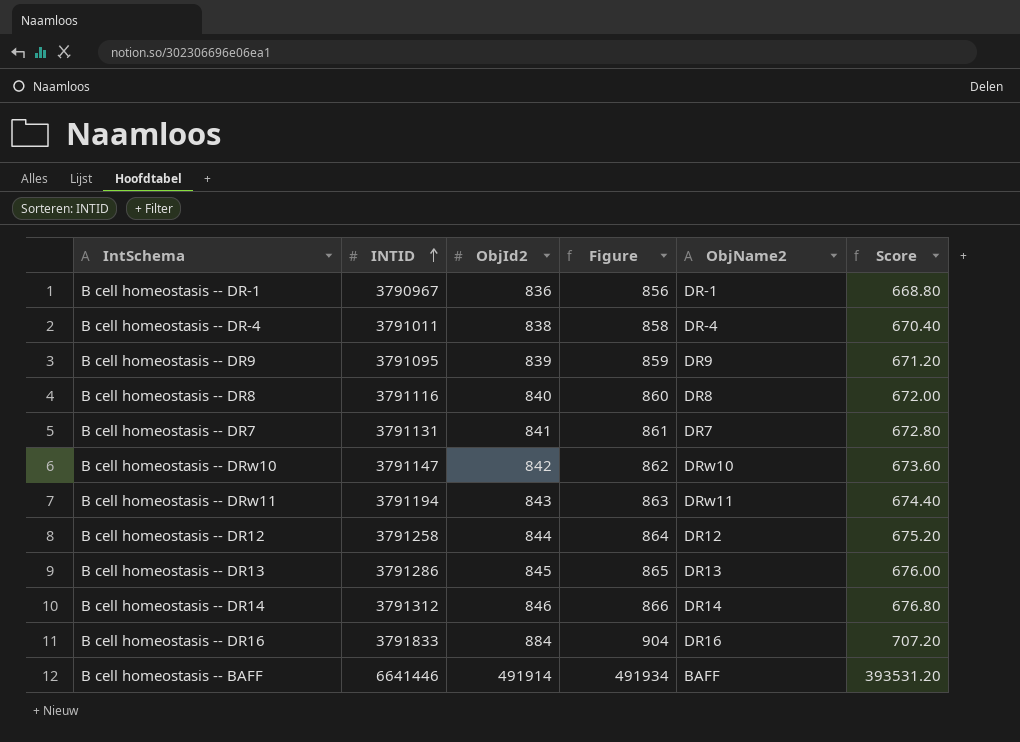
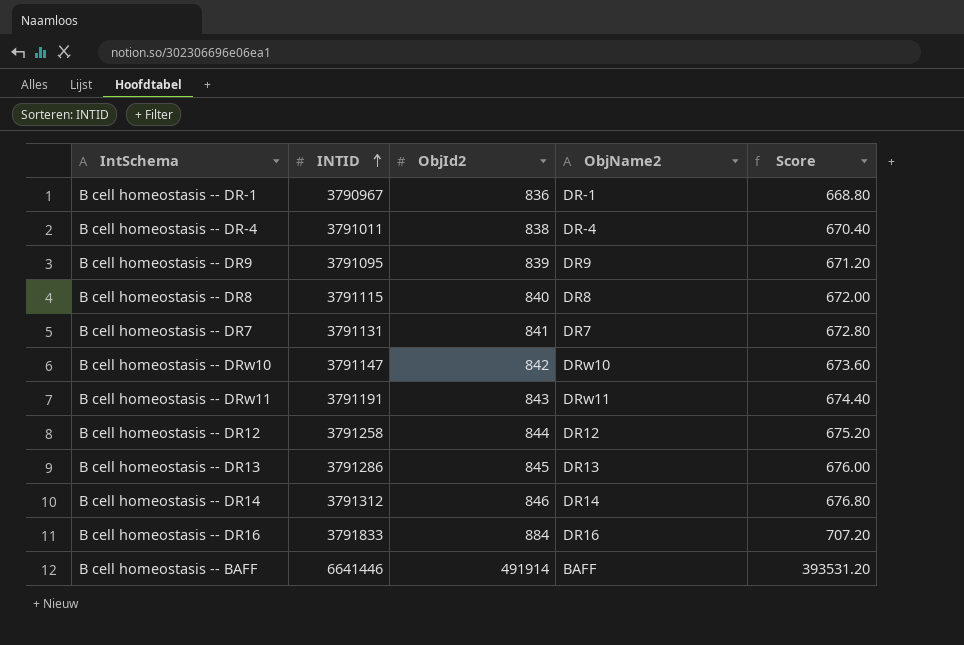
column Figure | formula: [ObjId2] + 20 -> none
B cell homeostasis -- DR8 | INTID: 3791116 -> 3791115
B cell homeostasis -- DRw11 | INTID: 3791194 -> 3791191

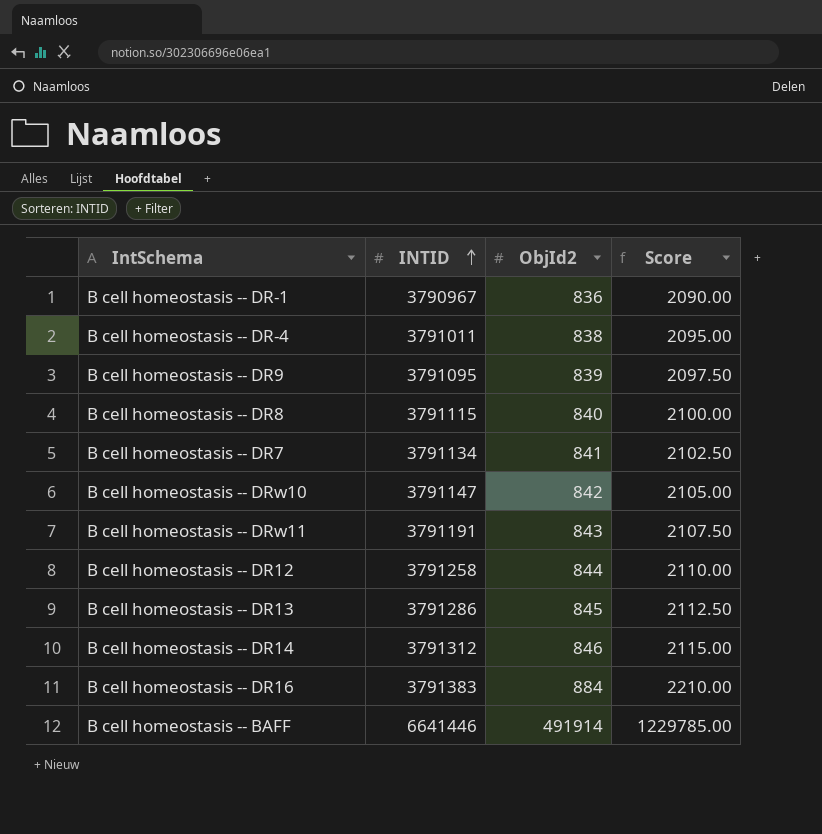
column ObjName2 | position: 4 -> none
column Score | formula: [ObjId2] * 0.8 -> [ObjId2] * 2.5
B cell homeostasis -- DR7 | INTID: 3791131 -> 3791134
B cell homeostasis -- DR16 | INTID: 3791833 -> 3791383

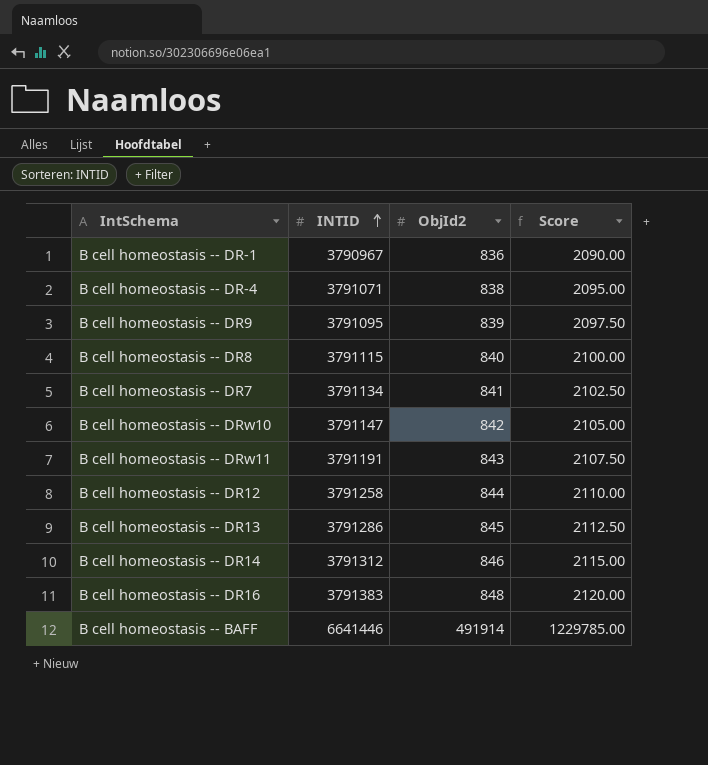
B cell homeostasis -- DR-4 | INTID: 3791011 -> 3791071
B cell homeostasis -- DR16 | ObjId2: 884 -> 848
B cell homeostasis -- DR16 | Score: 2210.00 -> 2120.00

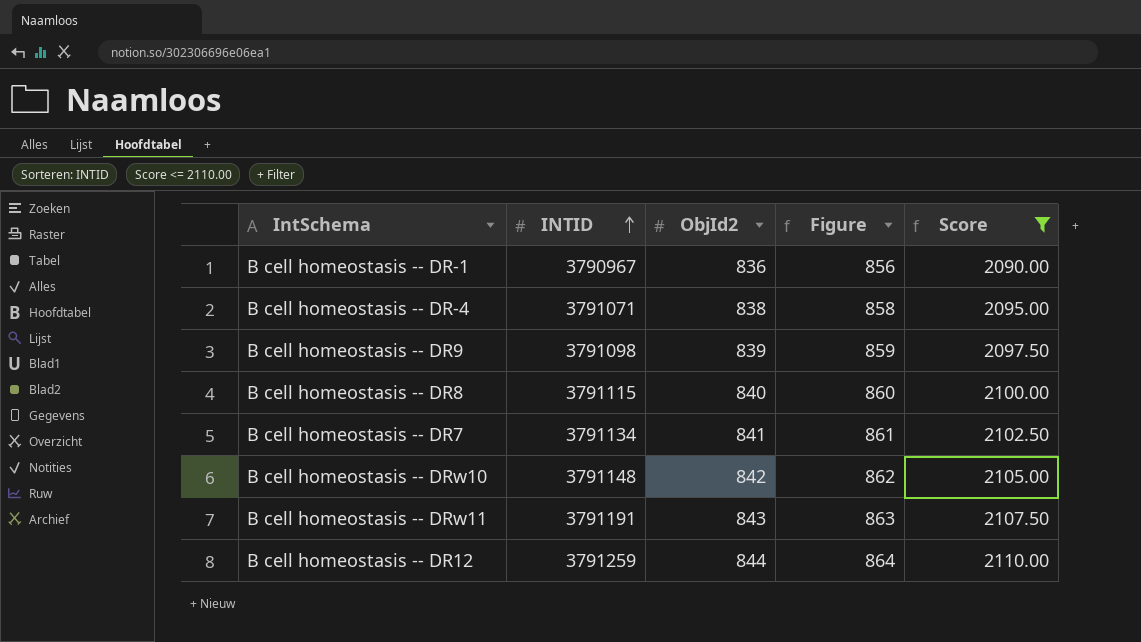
filter: none -> Score <= 2110.00
column Figure | formula: none -> [ObjId2] + 20
B cell homeostasis -- DR9 | INTID: 3791095 -> 3791098
B cell homeostasis -- DRw10 | INTID: 3791147 -> 3791148
B cell homeostasis -- DR12 | INTID: 3791258 -> 3791259

